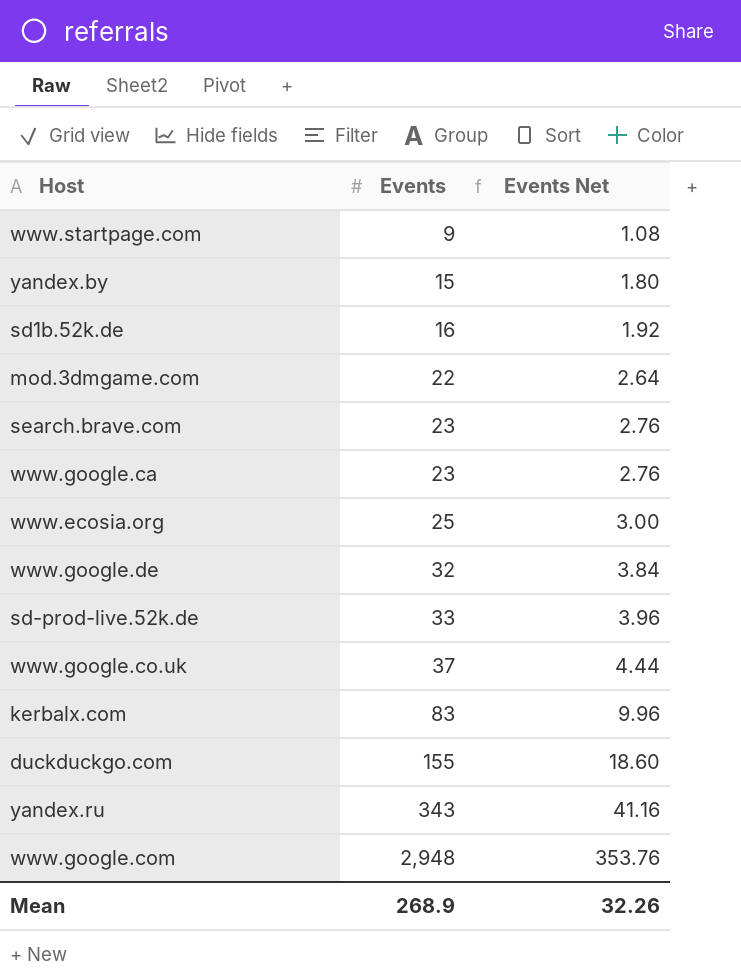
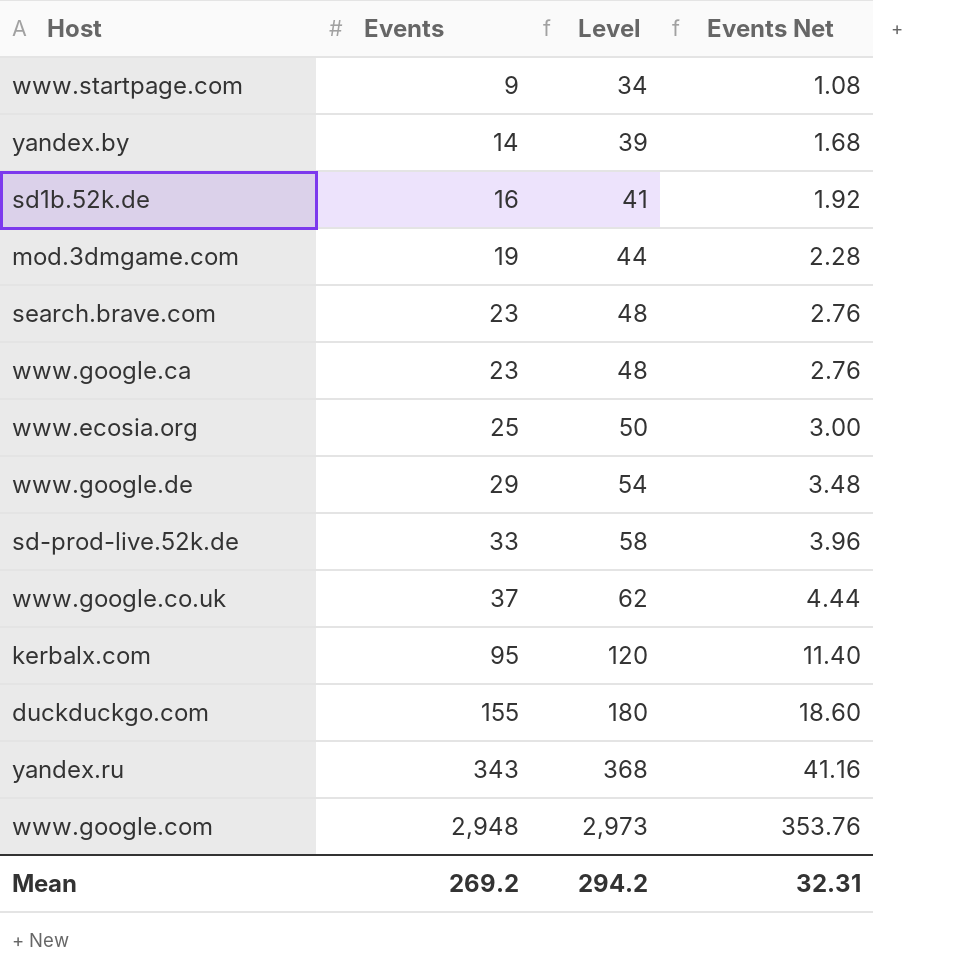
column Level | formula: none -> [Events] + 25
yandex.by | Events: 15 -> 14
yandex.by | Events Net: 1.80 -> 1.68
mod.3dmgame.com | Events: 22 -> 19
mod.3dmgame.com | Events Net: 2.64 -> 2.28
www.google.de | Events: 32 -> 29
www.google.de | Events Net: 3.84 -> 3.48
kerbalx.com | Events: 83 -> 95
kerbalx.com | Events Net: 9.96 -> 11.40
Mean | Events: 268.9 -> 269.2
Mean | Events Net: 32.26 -> 32.31

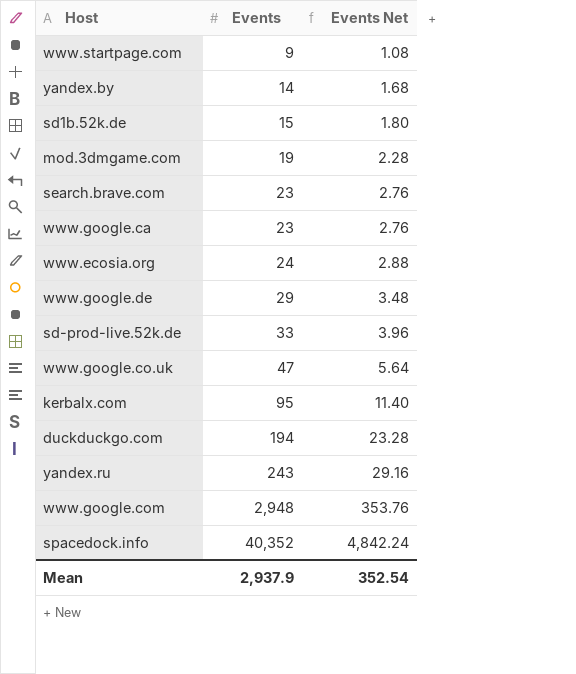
column Level | formula: [Events] + 25 -> none
sd1b.52k.de | Events: 16 -> 15
sd1b.52k.de | Events Net: 1.92 -> 1.80
www.ecosia.org | Events: 25 -> 24
www.ecosia.org | Events Net: 3.00 -> 2.88
www.google.co.uk | Events: 37 -> 47
www.google.co.uk | Events Net: 4.44 -> 5.64
duckduckgo.com | Events: 155 -> 194
duckduckgo.com | Events Net: 18.60 -> 23.28
yandex.ru | Events: 343 -> 243
yandex.ru | Events Net: 41.16 -> 29.16
row spacedock.info: none -> 40,352 | 4,842.24
Mean | Events: 269.2 -> 2,937.9
Mean | Events Net: 32.31 -> 352.54

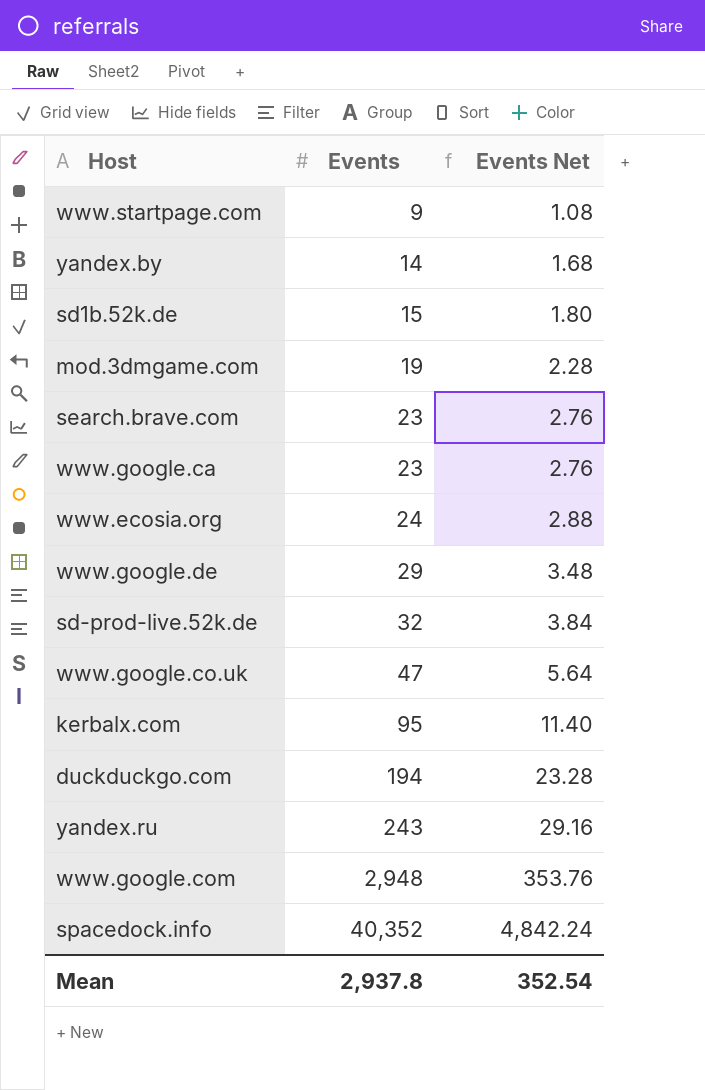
sd-prod-live.52k.de | Events: 33 -> 32
sd-prod-live.52k.de | Events Net: 3.96 -> 3.84
Mean | Events: 2,937.9 -> 2,937.8

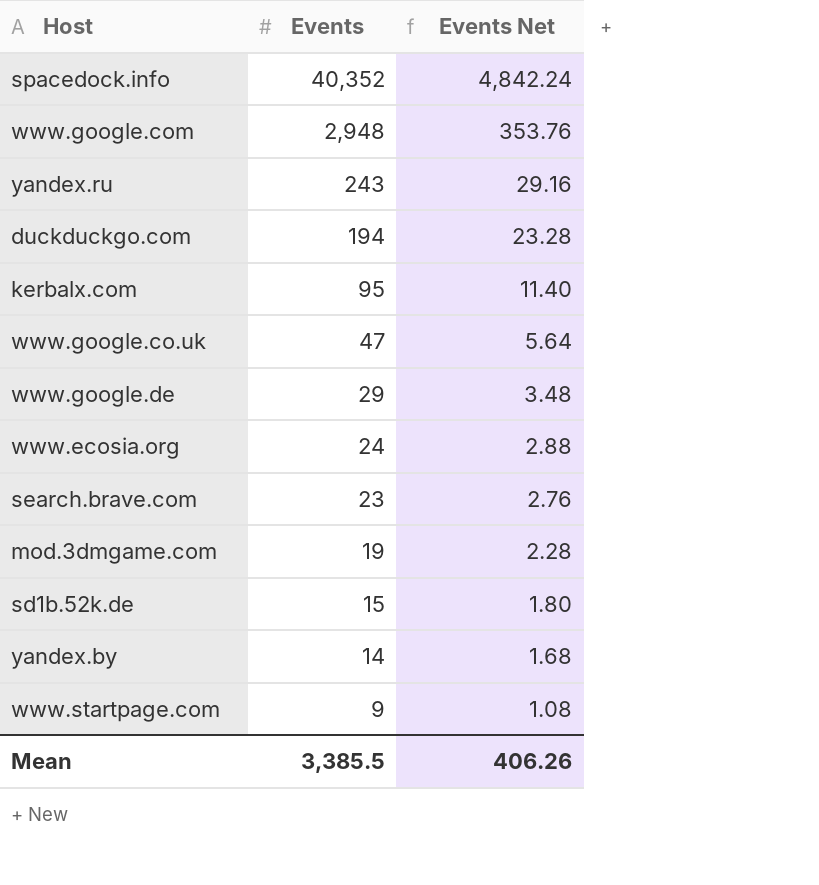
row order: Events ascending -> Events descending
row www.google.ca: 23 | 2.76 -> none
row sd-prod-live.52k.de: 32 | 3.84 -> none
Mean | Events: 2,937.8 -> 3,385.5
Mean | Events Net: 352.54 -> 406.26

